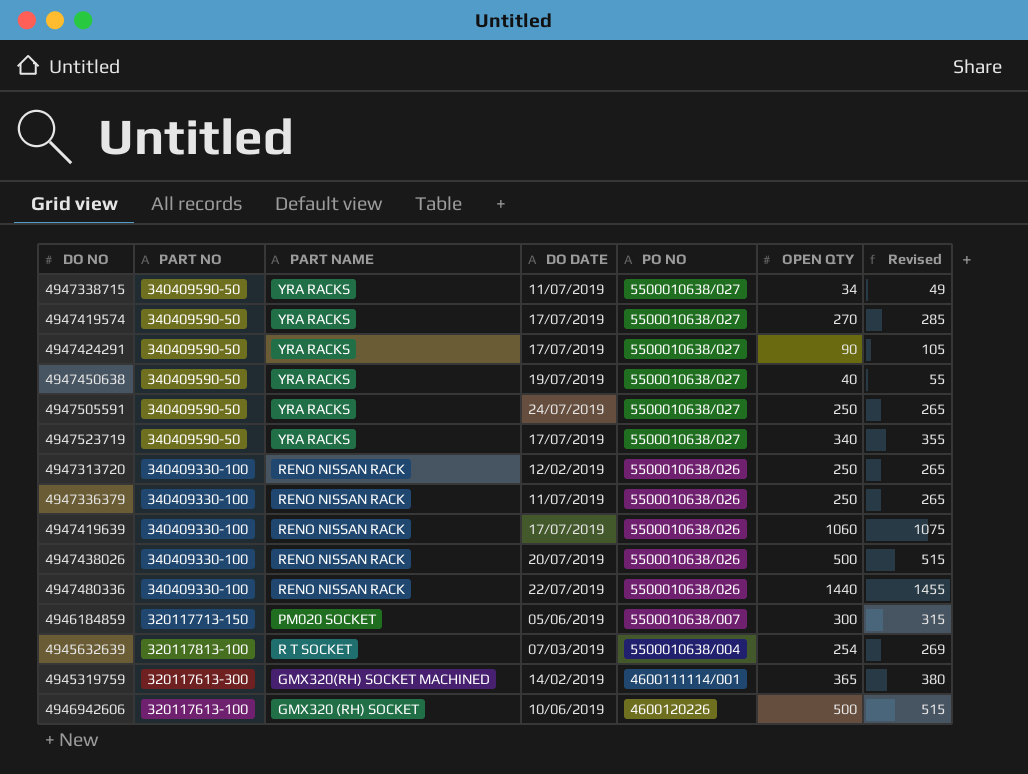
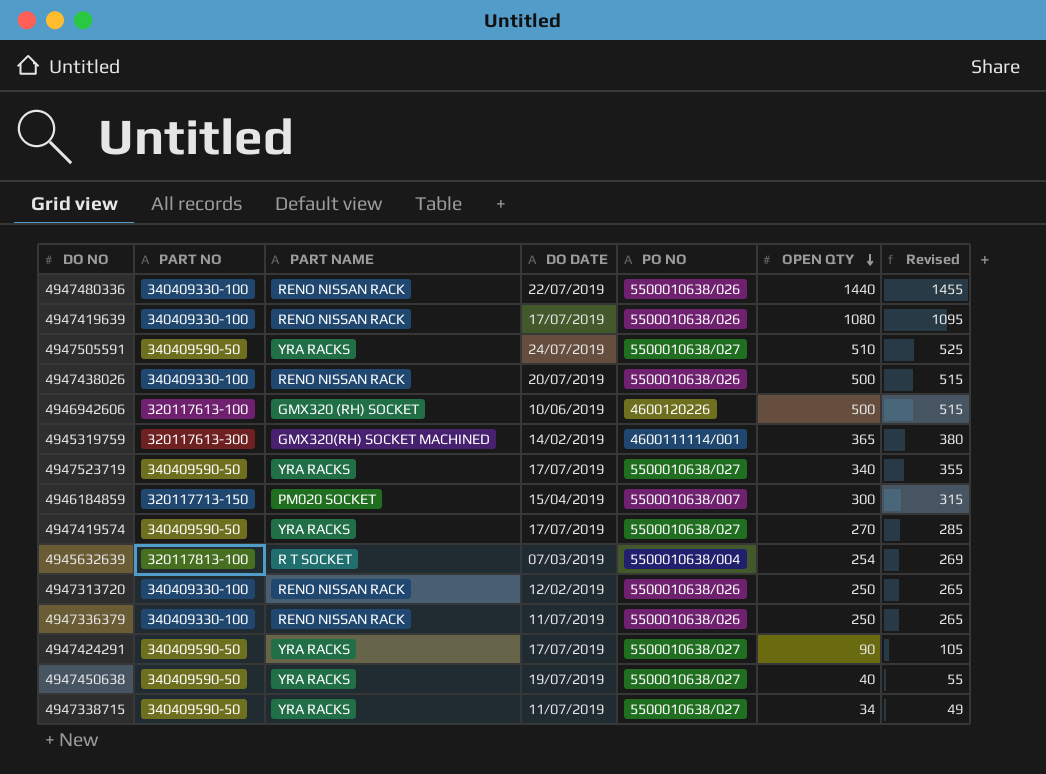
row order: none -> OPEN QTY descending
4947419639 | OPEN QTY: 1060 -> 1080
4947419639 | Revised: 1075 -> 1095
4947505591 | OPEN QTY: 250 -> 510
4947505591 | Revised: 265 -> 525
4946184859 | DO DATE: 05/06/2019 -> 15/04/2019

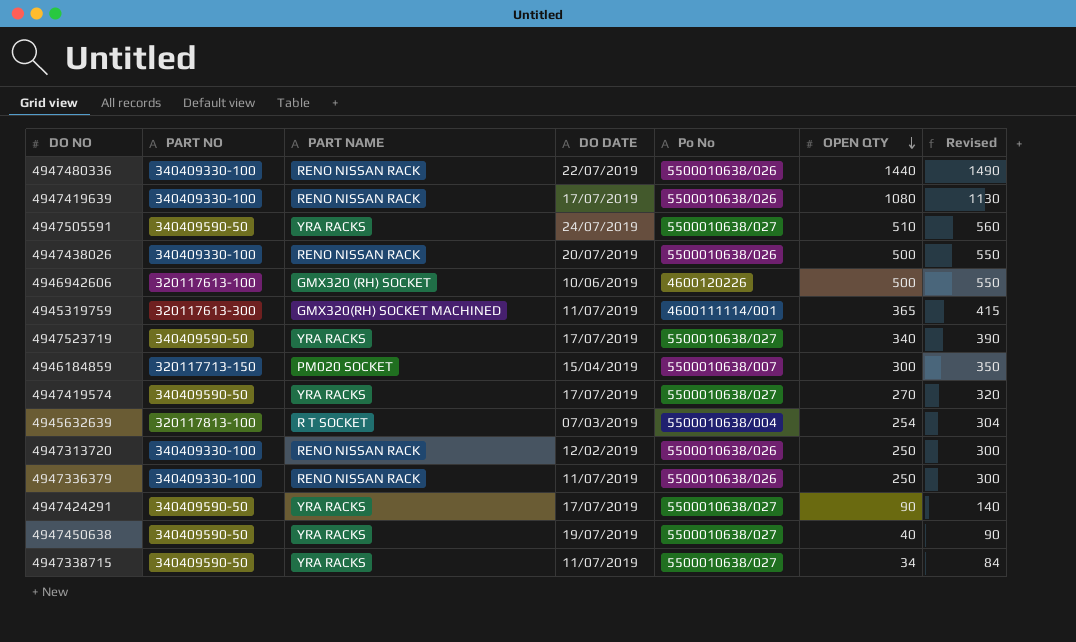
column name: PO NO -> Po No
column Revised | formula: [OPEN QTY] + 15 -> [OPEN QTY] + 50
4945319759 | DO DATE: 14/02/2019 -> 11/07/2019

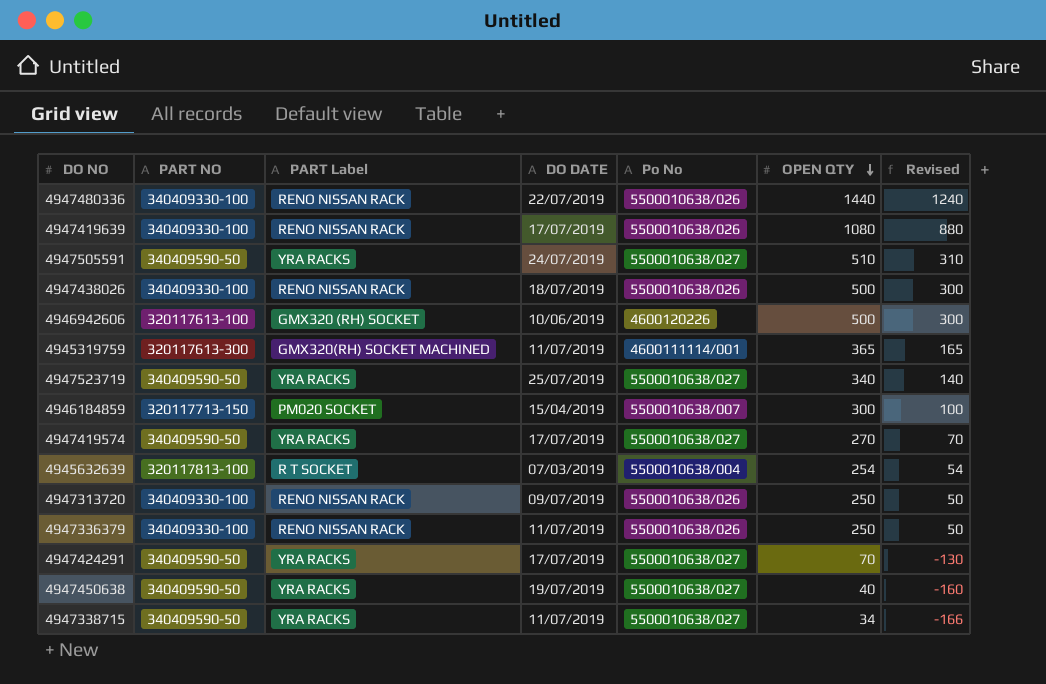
column name: PART NAME -> PART Label
column Revised | formula: [OPEN QTY] + 50 -> [OPEN QTY] - 200
4947438026 | DO DATE: 20/07/2019 -> 18/07/2019
4947523719 | DO DATE: 17/07/2019 -> 25/07/2019
4947313720 | DO DATE: 12/02/2019 -> 09/07/2019
4947424291 | OPEN QTY: 90 -> 70

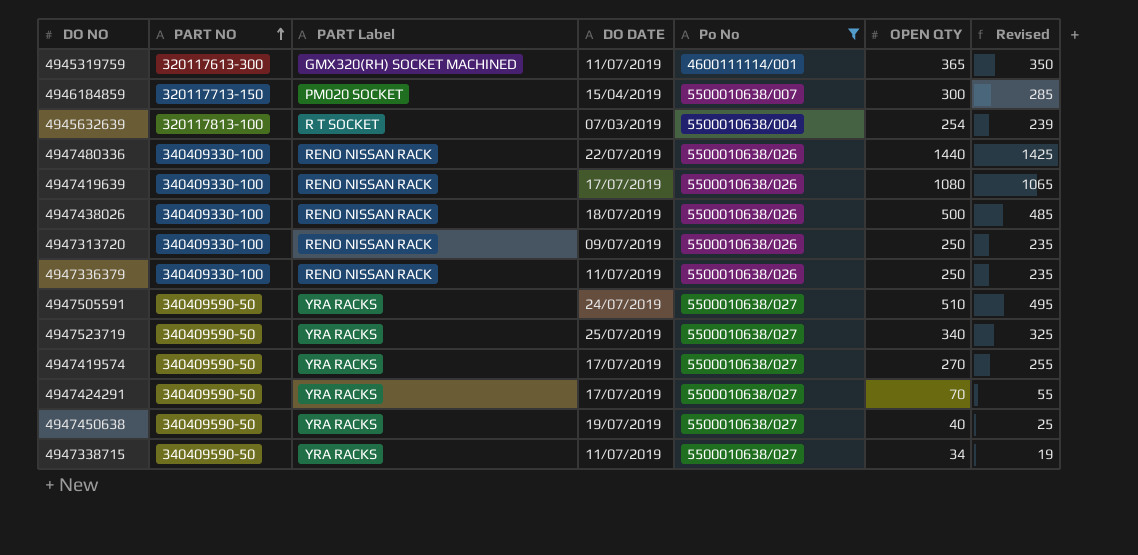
filter: none -> Po No != 4600120226
row order: OPEN QTY descending -> PART NO ascending
column Revised | formula: [OPEN QTY] - 200 -> [OPEN QTY] - 15

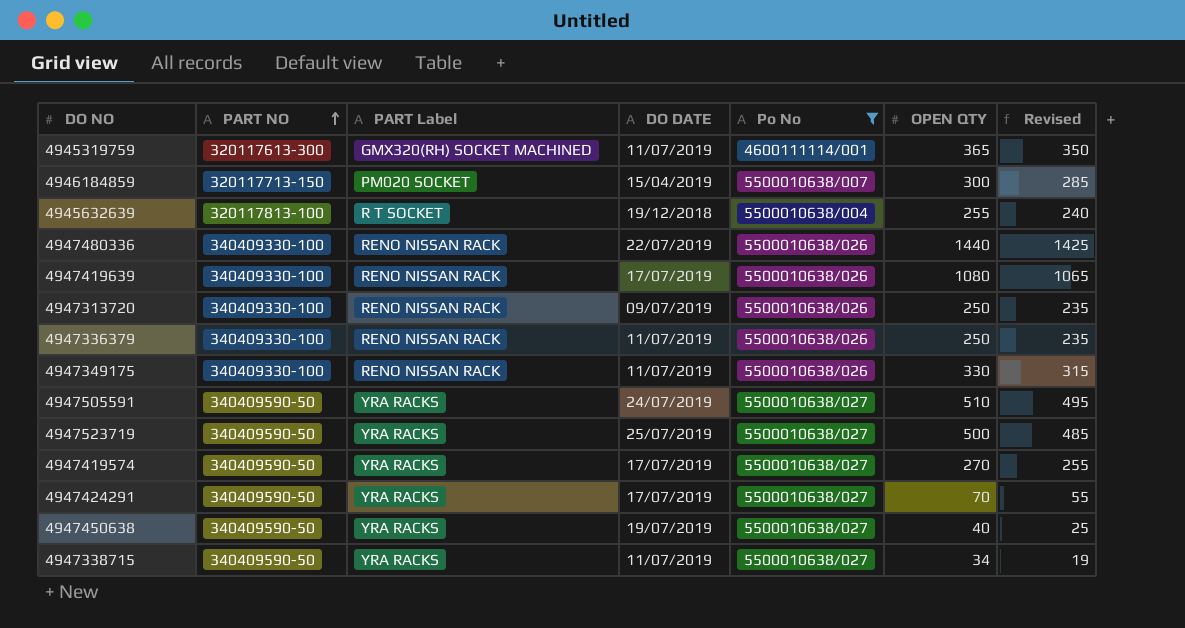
row 4947438026: 340409330-100 | RENO NISSAN RACK | 18/07/2019 | 5500010638/026 | 500 | 485 -> none
4945632639 | DO DATE: 07/03/2019 -> 19/12/2018
4945632639 | OPEN QTY: 254 -> 255
4945632639 | Revised: 239 -> 240
row 4947349175: none -> 340409330-100 | RENO NISSAN RACK | 11/07/2019 | 5500010638/026 | 330 | 315
4947523719 | OPEN QTY: 340 -> 500
4947523719 | Revised: 325 -> 485

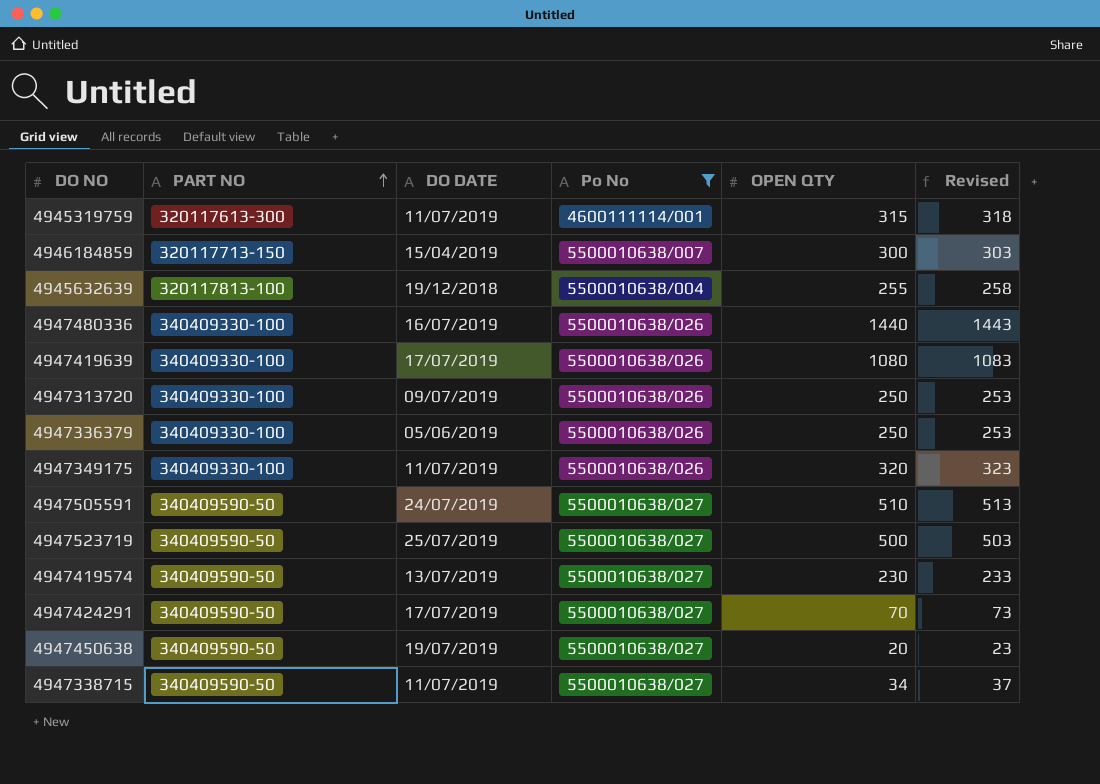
column PART Label | position: 3 -> none
column Revised | formula: [OPEN QTY] - 15 -> [OPEN QTY] + 3
4945319759 | OPEN QTY: 365 -> 315
4947480336 | DO DATE: 22/07/2019 -> 16/07/2019
4947336379 | DO DATE: 11/07/2019 -> 05/06/2019
4947349175 | OPEN QTY: 330 -> 320
4947419574 | DO DATE: 17/07/2019 -> 13/07/2019
4947419574 | OPEN QTY: 270 -> 230
4947450638 | OPEN QTY: 40 -> 20

